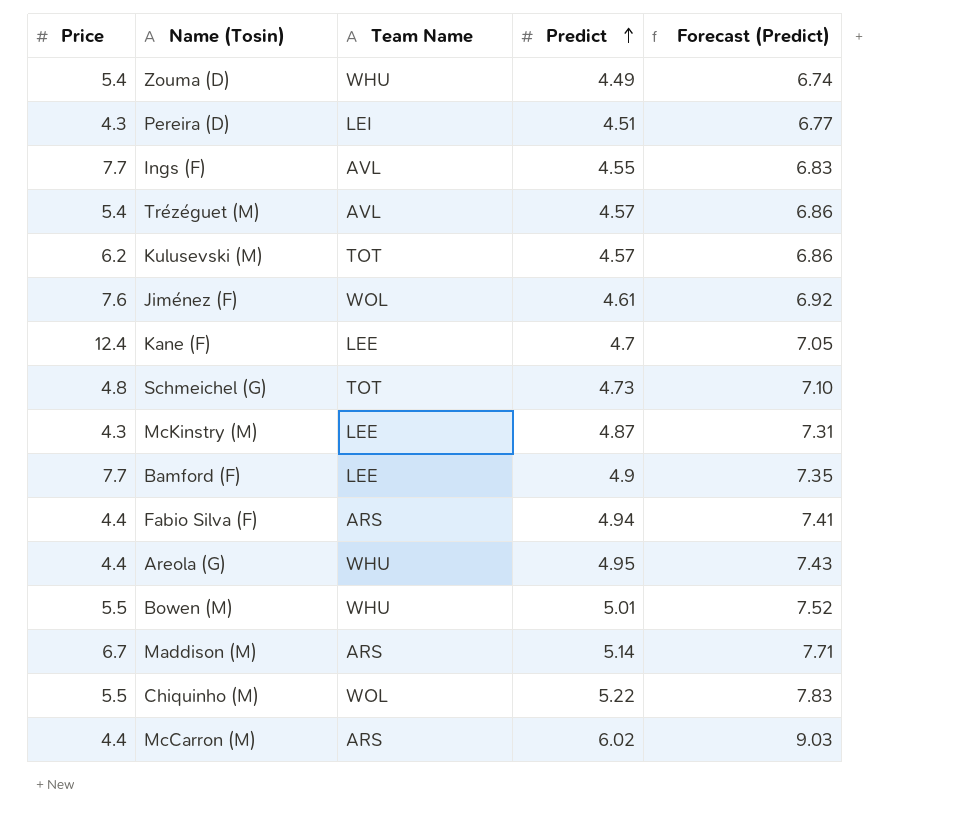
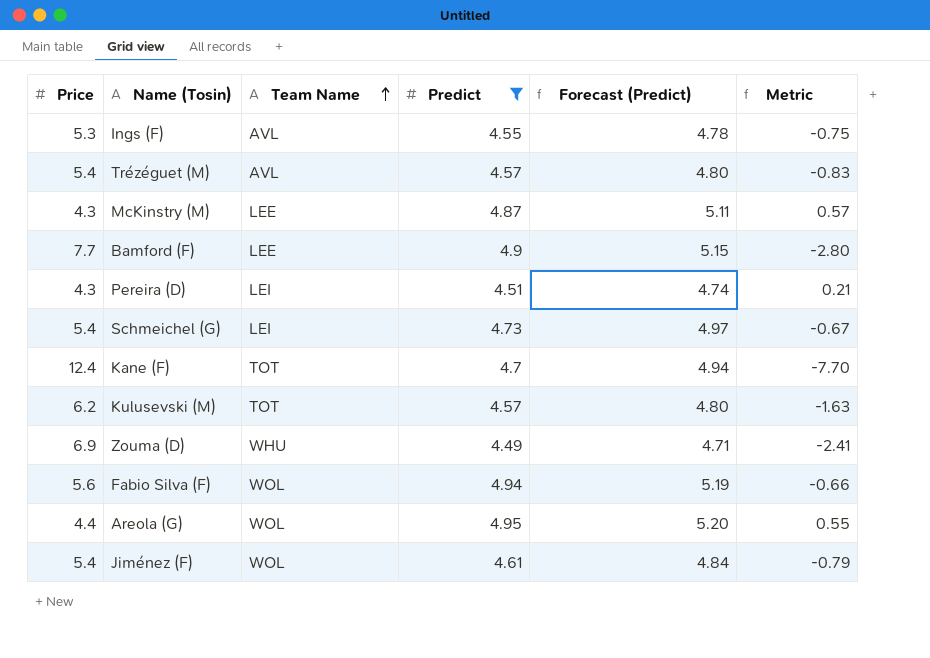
filter: none -> Predict <= 4.95
row order: Predict ascending -> Team Name ascending
column Forecast (Predict) | formula: [Predict] * 1.5 -> [Predict] * 1.05
column Metric | formula: none -> [Predict] - [Price]
Ings (F) | Price: 7.7 -> 5.3
Schmeichel (G) | Price: 4.8 -> 5.4
Schmeichel (G) | Team Name: TOT -> LEI
Kane (F) | Team Name: LEE -> TOT
Zouma (D) | Price: 5.4 -> 6.9
Fabio Silva (F) | Price: 4.4 -> 5.6
Fabio Silva (F) | Team Name: ARS -> WOL
Areola (G) | Team Name: WHU -> WOL
Jiménez (F) | Price: 7.6 -> 5.4

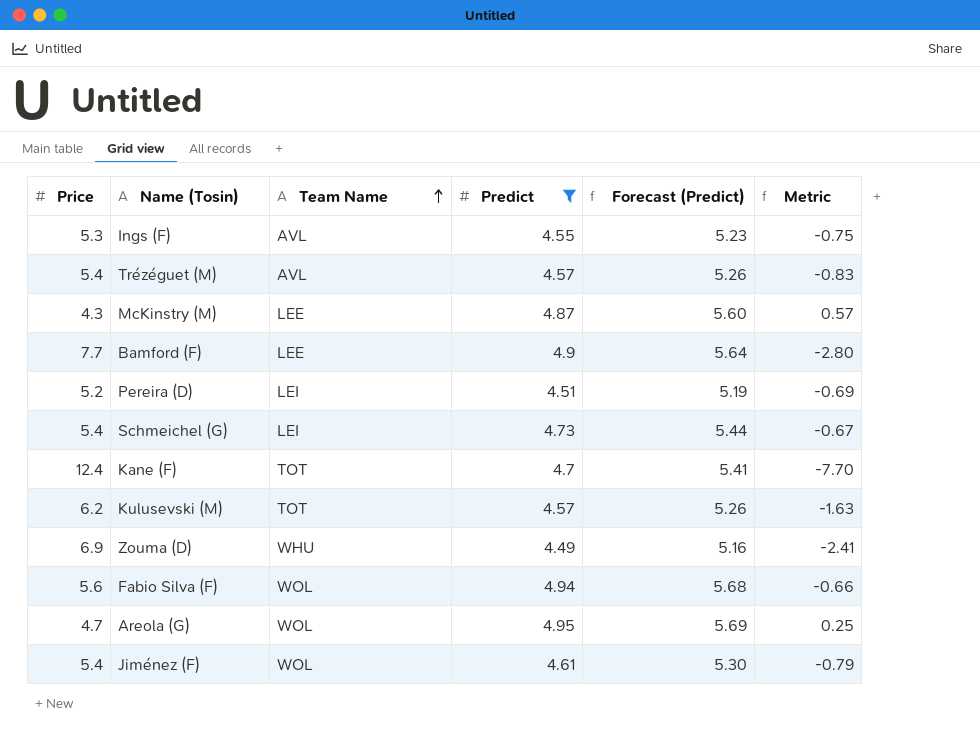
column Forecast (Predict) | formula: [Predict] * 1.05 -> [Predict] * 1.15
Pereira (D) | Price: 4.3 -> 5.2
Pereira (D) | Metric: 0.21 -> -0.69
Areola (G) | Price: 4.4 -> 4.7
Areola (G) | Metric: 0.55 -> 0.25

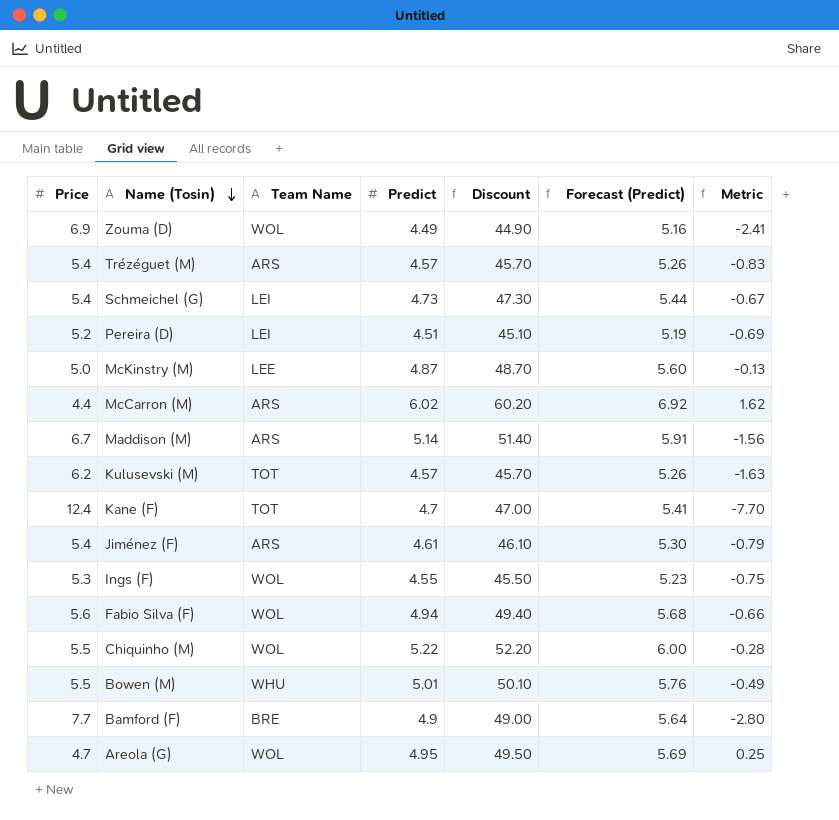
filter: Predict <= 4.95 -> none
row order: Team Name ascending -> Name (Tosin) descending
column Discount | formula: none -> [Predict] * 10
Zouma (D) | Team Name: WHU -> WOL
Trézéguet (M) | Team Name: AVL -> ARS
McKinstry (M) | Price: 4.3 -> 5.0
McKinstry (M) | Metric: 0.57 -> -0.13
Jiménez (F) | Team Name: WOL -> ARS
Ings (F) | Team Name: AVL -> WOL
Bamford (F) | Team Name: LEE -> BRE

